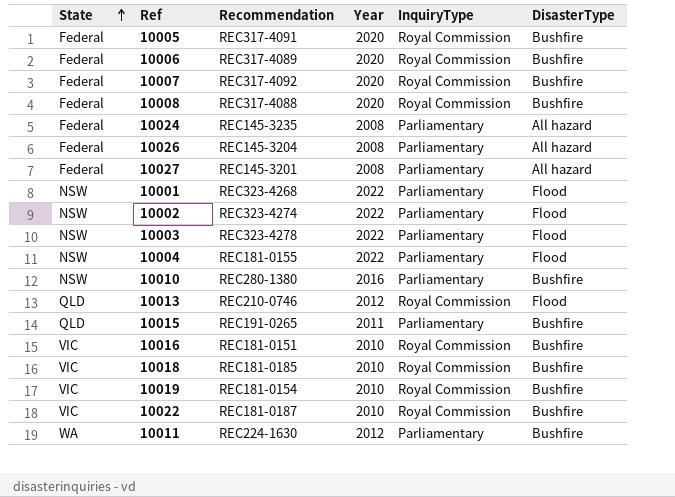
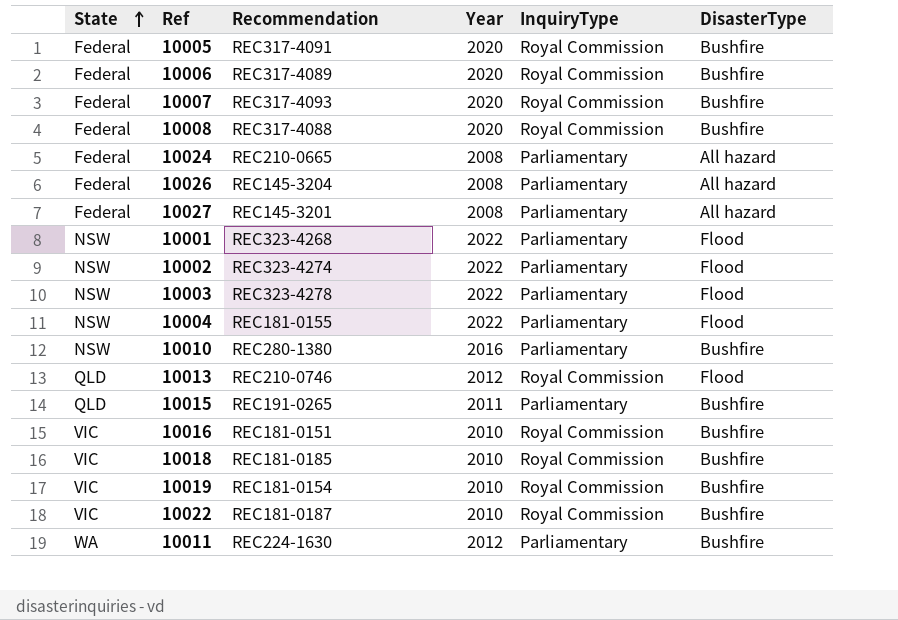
10007 | Recommendation: REC317-4092 -> REC317-4093
10024 | Recommendation: REC145-3235 -> REC210-0665

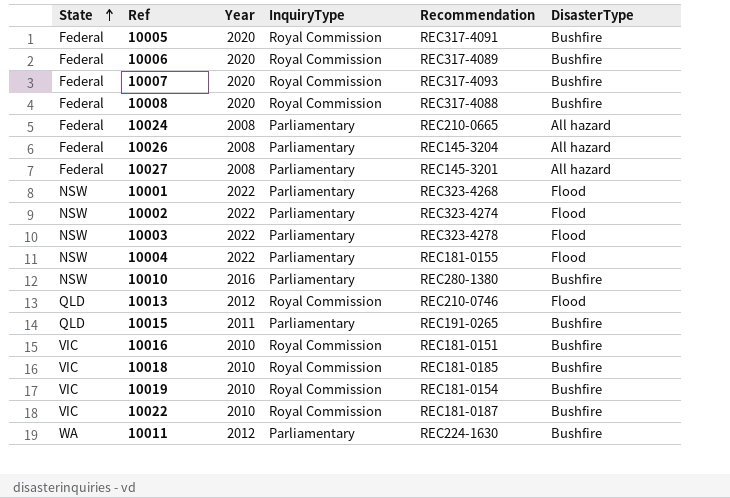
column Recommendation | position: 3 -> 5

